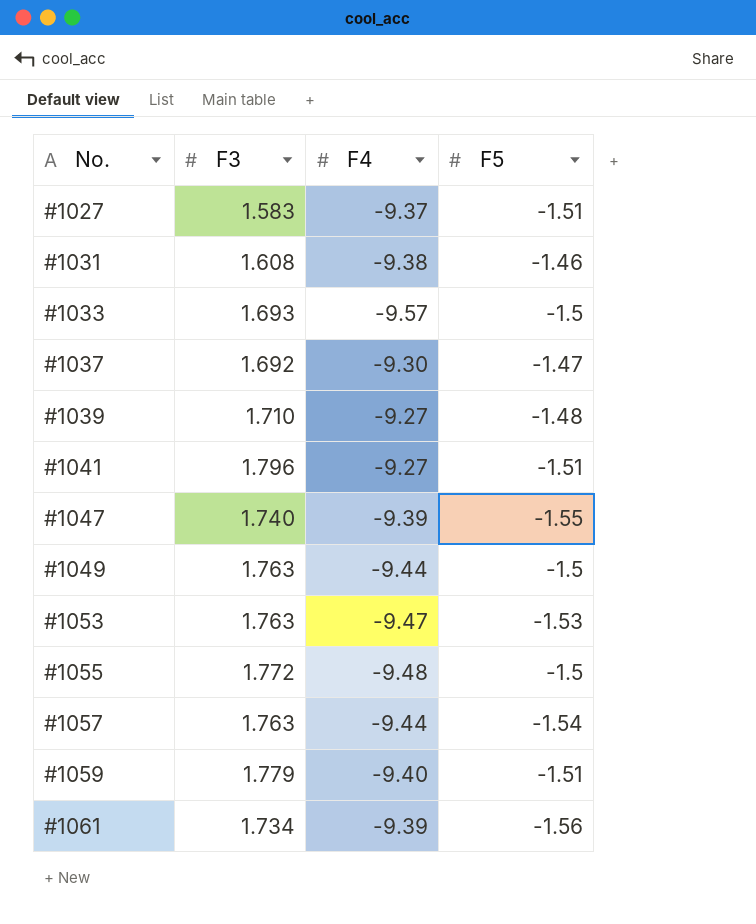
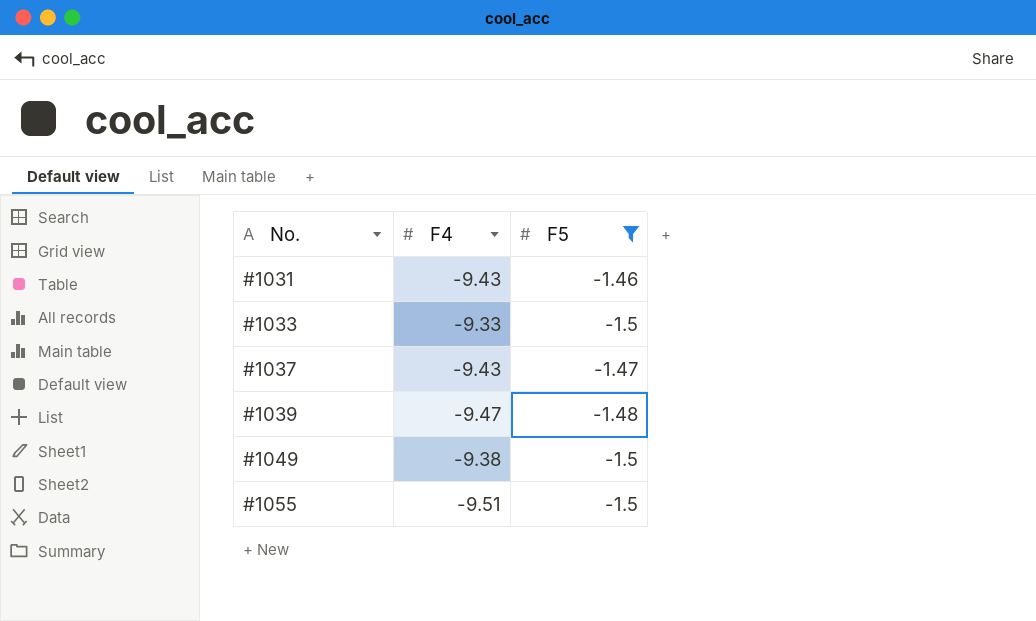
filter: none -> F5 >= -1.5
column F3 | position: 2 -> none
#1031 | F4: -9.38 -> -9.43
#1033 | F4: -9.57 -> -9.33
#1037 | F4: -9.30 -> -9.43
#1039 | F4: -9.27 -> -9.47
#1049 | F4: -9.44 -> -9.38
#1055 | F4: -9.48 -> -9.51

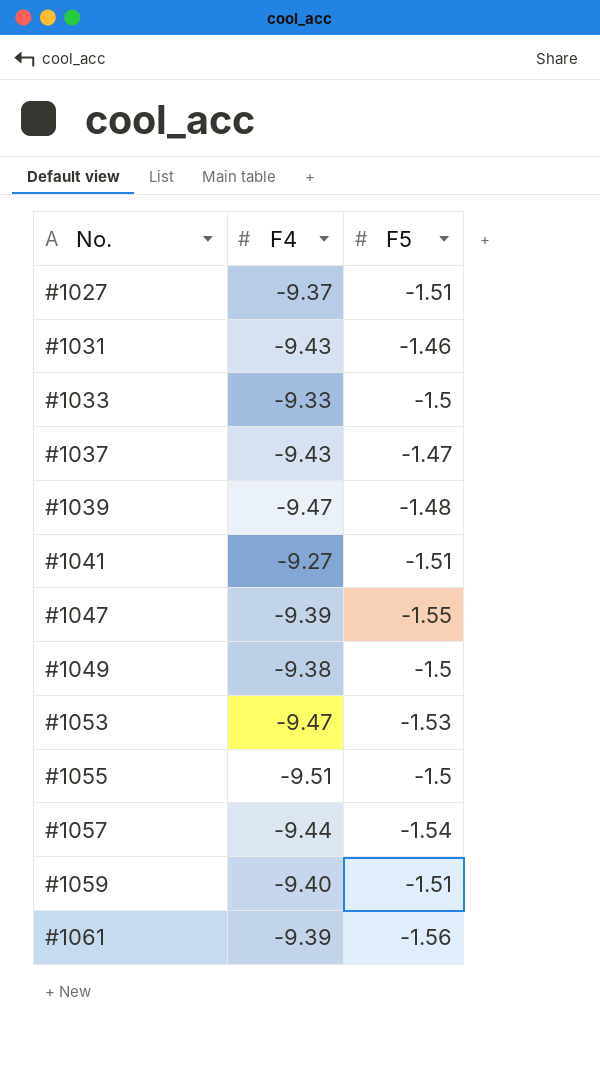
filter: F5 >= -1.5 -> none

